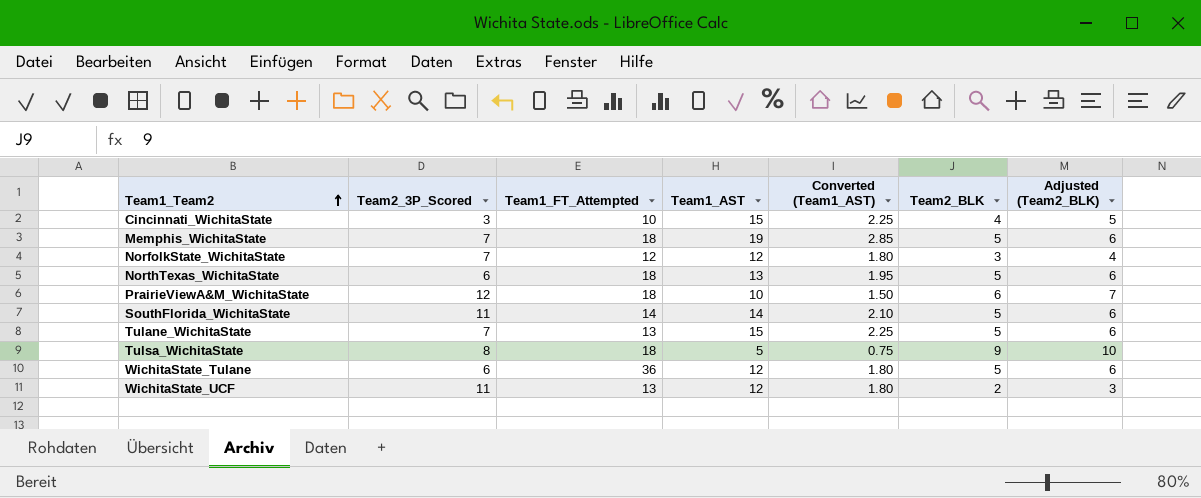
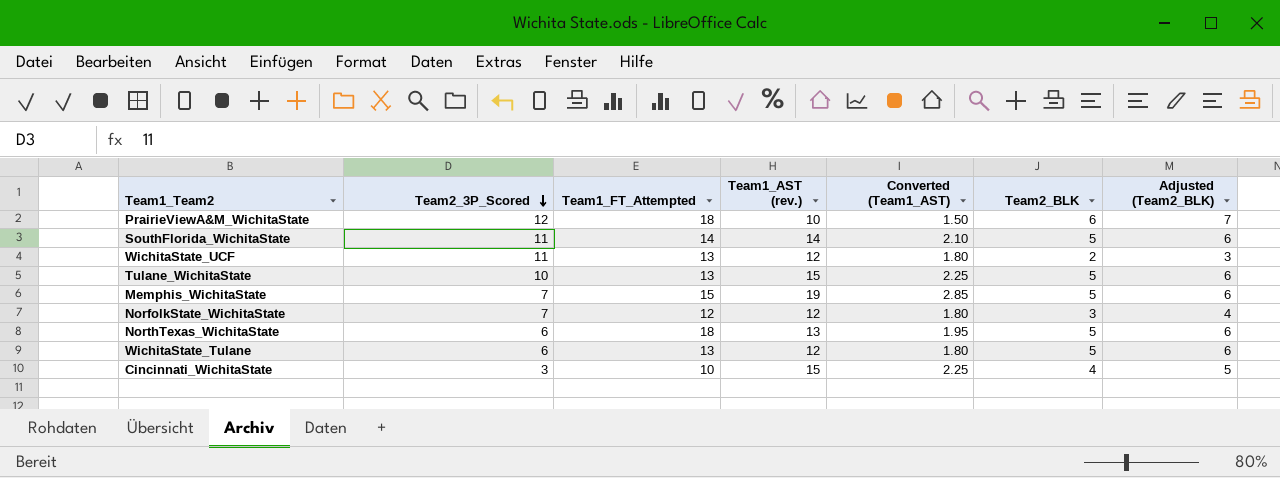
row order: Team1_Team2 ascending -> Team2_3P_Scored descending
column name: Team1_AST -> Team1_AST (rev.)
row Tulsa_WichitaState: 8 | 18 | 5 | 0.75 | 9 | 10 -> none
Tulane_WichitaState | Team2_3P_Scored: 7 -> 10
Memphis_WichitaState | Team1_FT_Attempted: 18 -> 15
WichitaState_Tulane | Team1_FT_Attempted: 36 -> 13

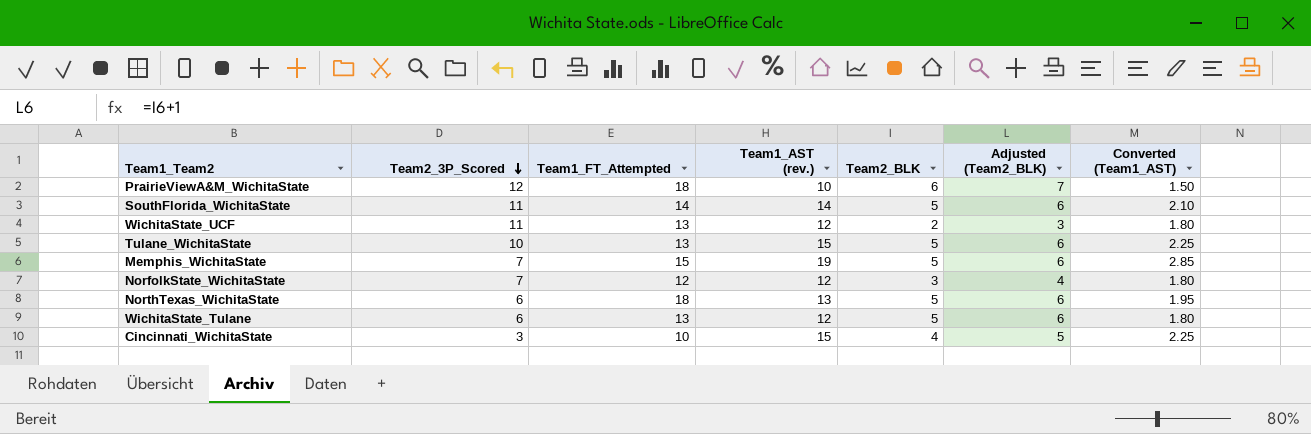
column Converted (Team1_AST) | position: 5 -> 7

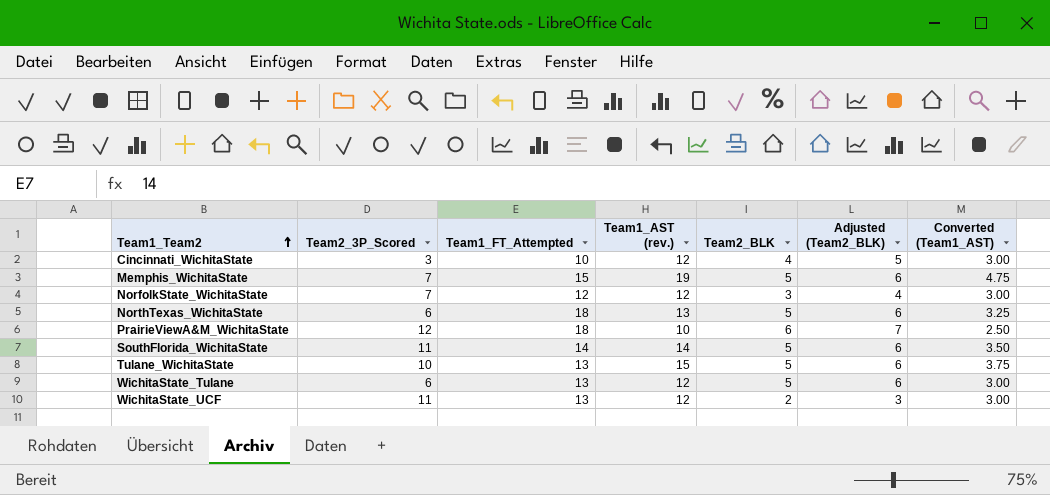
row order: Team2_3P_Scored descending -> Team1_Team2 ascending
column Converted (Team1_AST) | formula: [Team1_AST (rev.)] * 0.15 -> [Team1_AST (rev.)] * 0.25
Cincinnati_WichitaState | Team1_AST (rev.): 15 -> 12

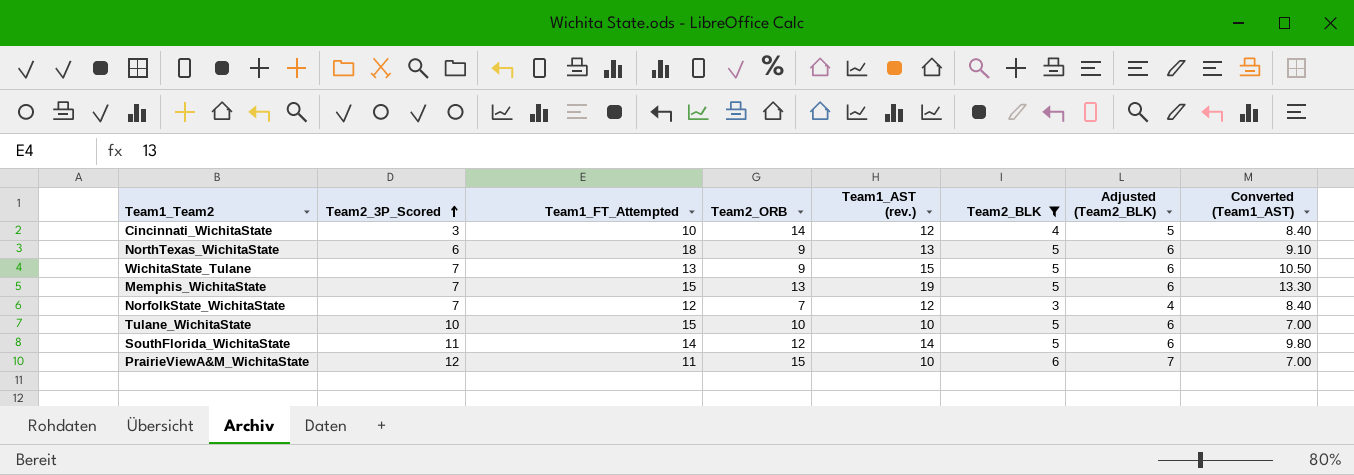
filter: none -> Team2_BLK != 2
row order: Team1_Team2 ascending -> Team2_3P_Scored ascending
column Team2_ORB | position: none -> 4
column Converted (Team1_AST) | formula: [Team1_AST (rev.)] * 0.25 -> [Team1_AST (rev.)] * 0.7
WichitaState_Tulane | Team2_3P_Scored: 6 -> 7
WichitaState_Tulane | Team1_AST (rev.): 12 -> 15
Tulane_WichitaState | Team1_FT_Attempted: 13 -> 15
Tulane_WichitaState | Team1_AST (rev.): 15 -> 10
PrairieViewA&M_WichitaState | Team1_FT_Attempted: 18 -> 11

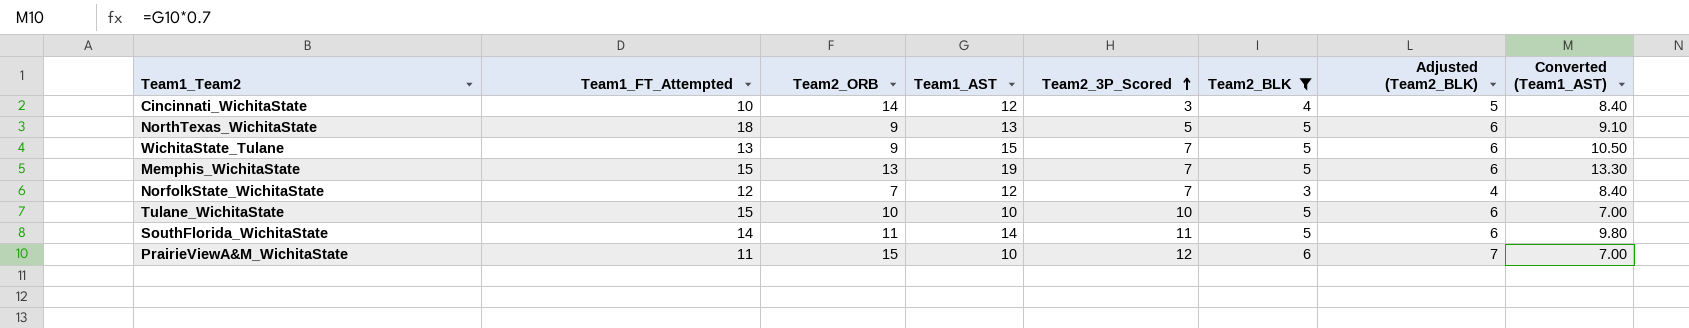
column name: Team1_AST (rev.) -> Team1_AST
column Team2_3P_Scored | position: 2 -> 5
NorthTexas_WichitaState | Team2_3P_Scored: 6 -> 5
SouthFlorida_WichitaState | Team2_ORB: 12 -> 11

